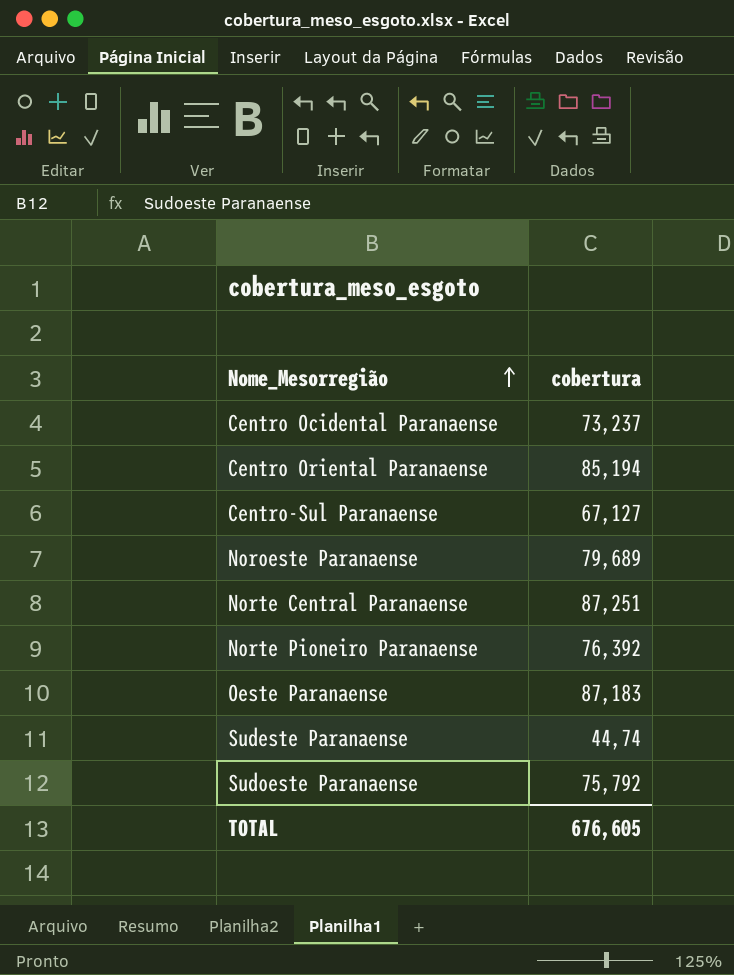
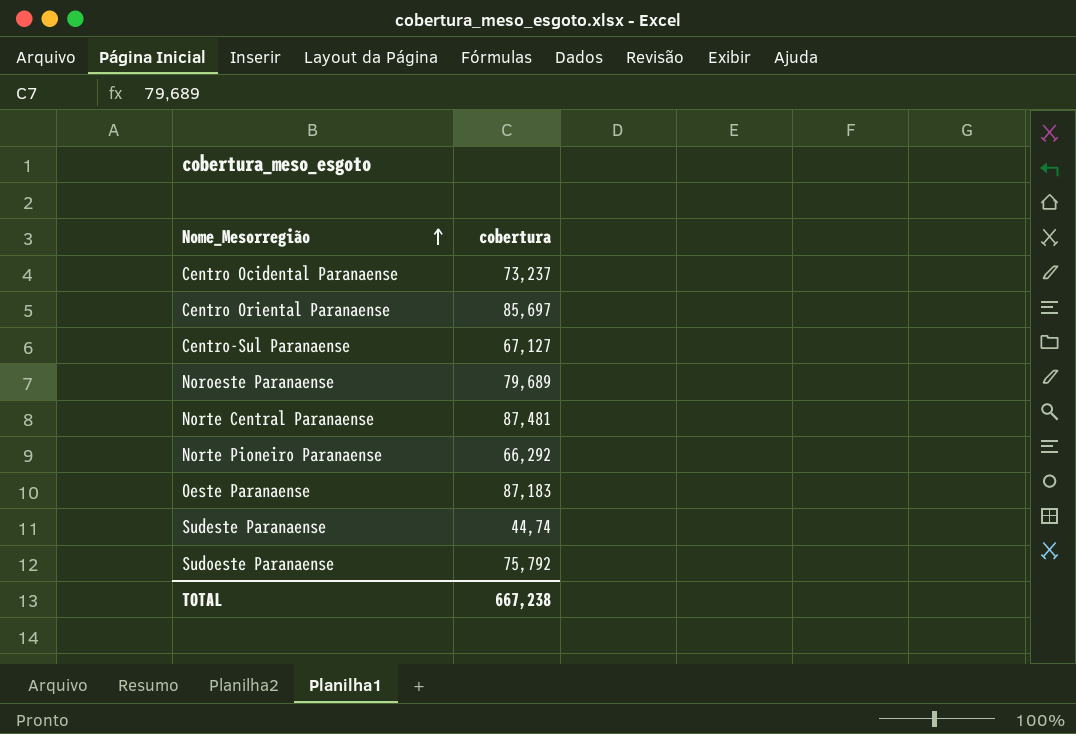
Centro Oriental Paranaense | cobertura: 85,194 -> 85,697
Norte Central Paranaense | cobertura: 87,251 -> 87,481
Norte Pioneiro Paranaense | cobertura: 76,392 -> 66,292
TOTAL | cobertura: 676,605 -> 667,238

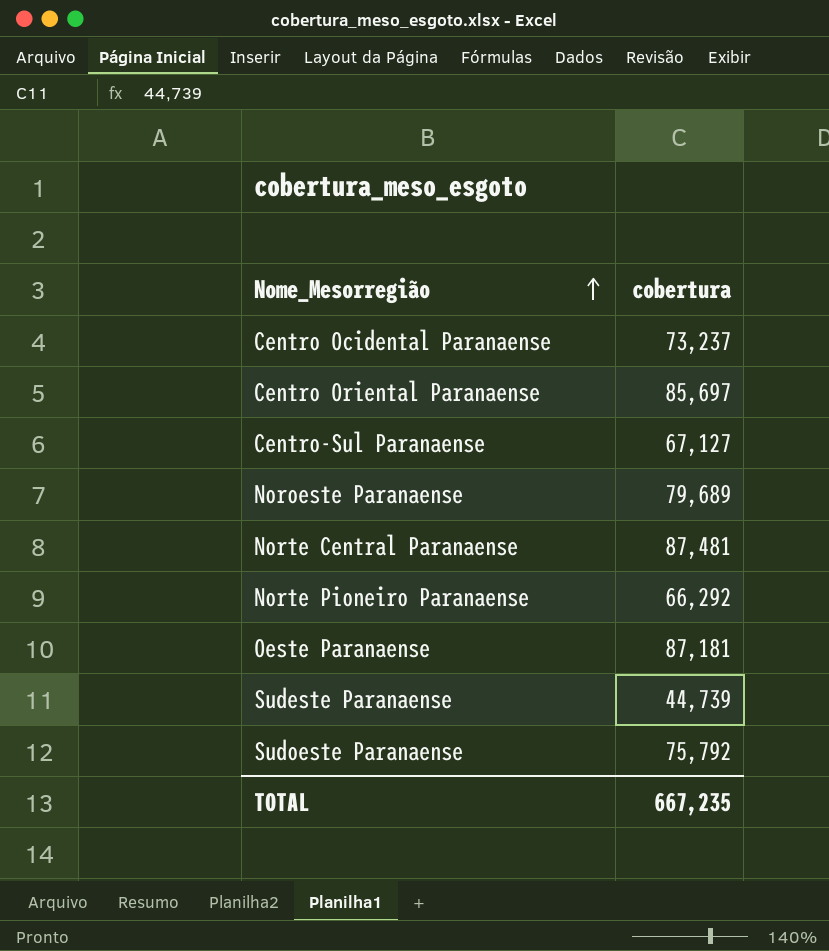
Oeste Paranaense | cobertura: 87,183 -> 87,181
Sudeste Paranaense | cobertura: 44,74 -> 44,739
TOTAL | cobertura: 667,238 -> 667,235

